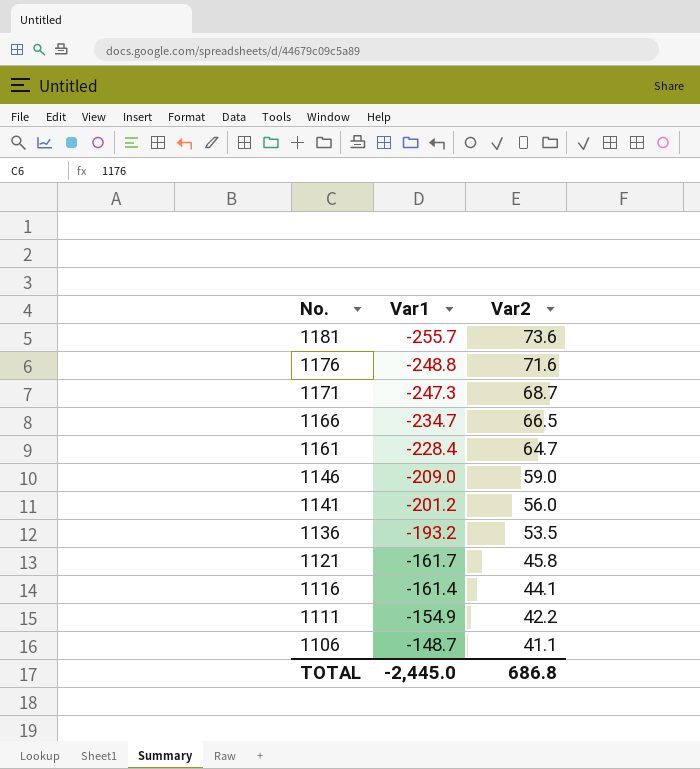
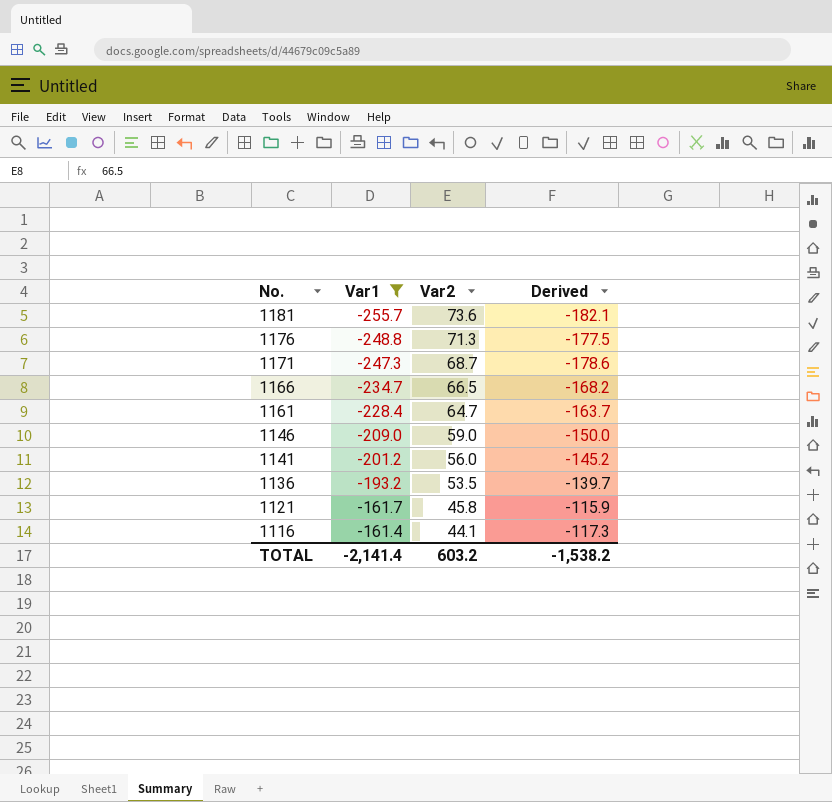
filter: none -> Var1 <= -161.4
column Derived | formula: none -> [Var1] + [Var2]
1176 | Var2: 71.6 -> 71.3
TOTAL | Var1: -2,445.0 -> -2,141.4
TOTAL | Var2: 686.8 -> 603.2

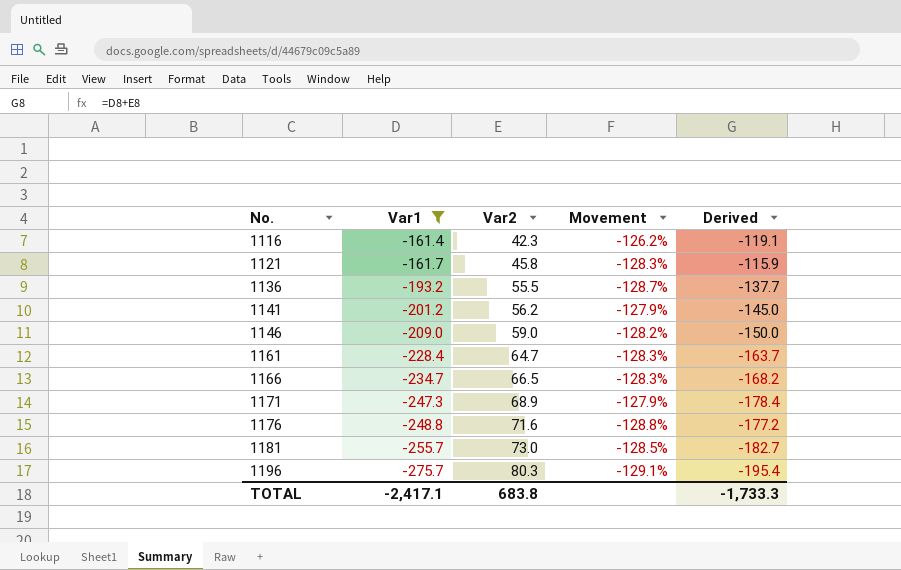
row order: No. descending -> No. ascending
column Movement | formula: none -> ([Var2] - [Var1]) / [Var1]
1116 | Var2: 44.1 -> 42.3
1116 | Derived: -117.3 -> -119.1
1136 | Var2: 53.5 -> 55.5
1136 | Derived: -139.7 -> -137.7
1141 | Var2: 56.0 -> 56.2
1141 | Derived: -145.2 -> -145.0
1171 | Var2: 68.7 -> 68.9
1171 | Derived: -178.6 -> -178.4
1176 | Var2: 71.3 -> 71.6
1176 | Derived: -177.5 -> -177.2
1181 | Var2: 73.6 -> 73.0
1181 | Derived: -182.1 -> -182.7
row 1196: none -> -275.7 | 80.3 | -129.1% | -195.4
TOTAL | Var1: -2,141.4 -> -2,417.1
TOTAL | Var2: 603.2 -> 683.8
TOTAL | Derived: -1,538.2 -> -1,733.3

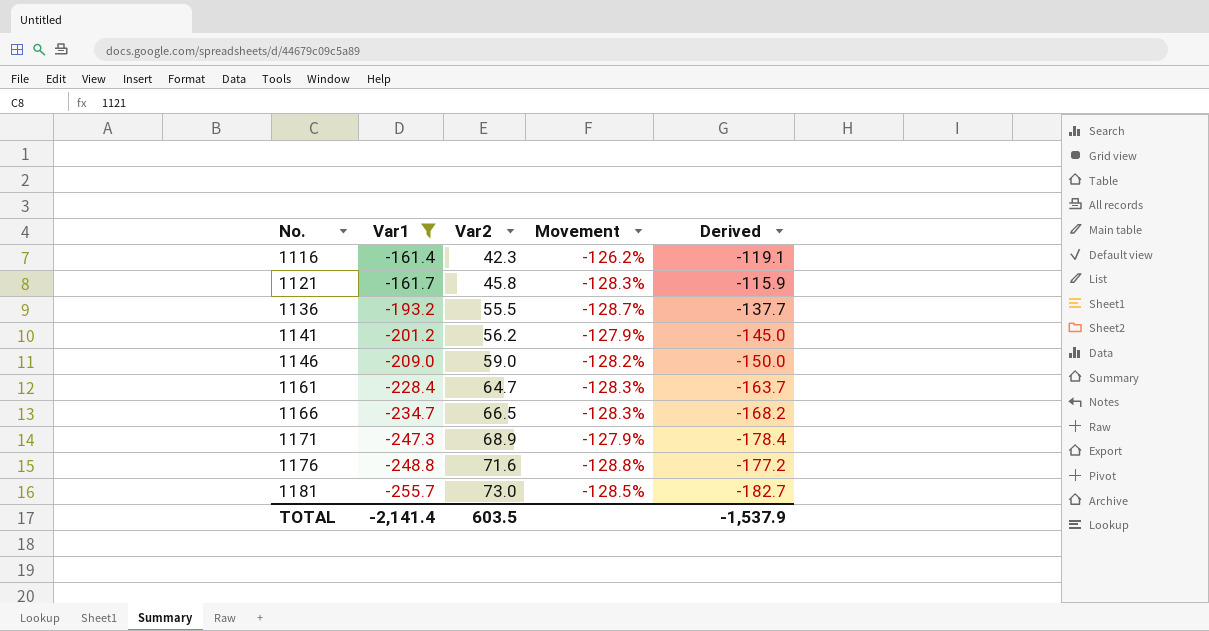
row 1196: -275.7 | 80.3 | -129.1% | -195.4 -> none
TOTAL | Var1: -2,417.1 -> -2,141.4
TOTAL | Var2: 683.8 -> 603.5
TOTAL | Derived: -1,733.3 -> -1,537.9

